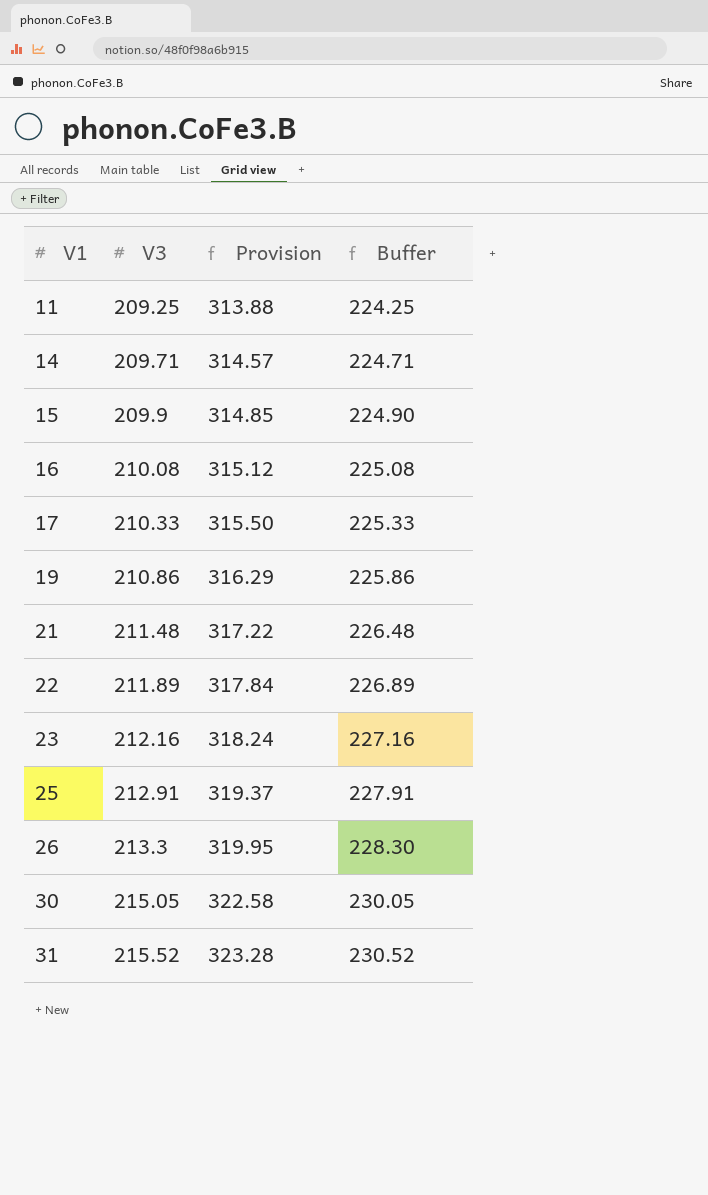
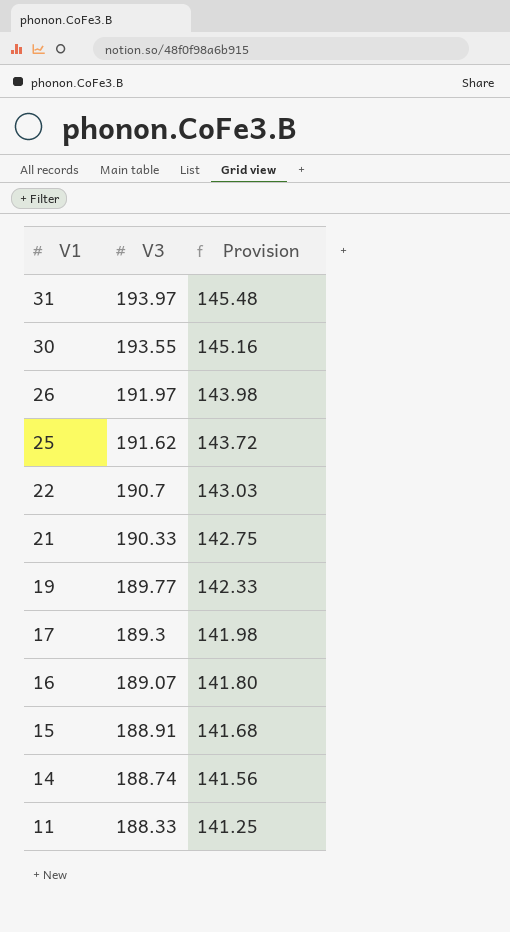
row order: V1 ascending -> V1 descending
column Buffer | formula: [V3] + 15 -> none
column Provision | formula: [V3] * 1.5 -> [V3] * 0.75
row 23: 212.16 | 318.24 | 227.16 -> none
31 | V3: 215.52 -> 193.97
30 | V3: 215.05 -> 193.55
26 | V3: 213.3 -> 191.97
25 | V3: 212.91 -> 191.62
22 | V3: 211.89 -> 190.7
21 | V3: 211.48 -> 190.33
19 | V3: 210.86 -> 189.77
17 | V3: 210.33 -> 189.3
16 | V3: 210.08 -> 189.07
15 | V3: 209.9 -> 188.91
14 | V3: 209.71 -> 188.74
11 | V3: 209.25 -> 188.33

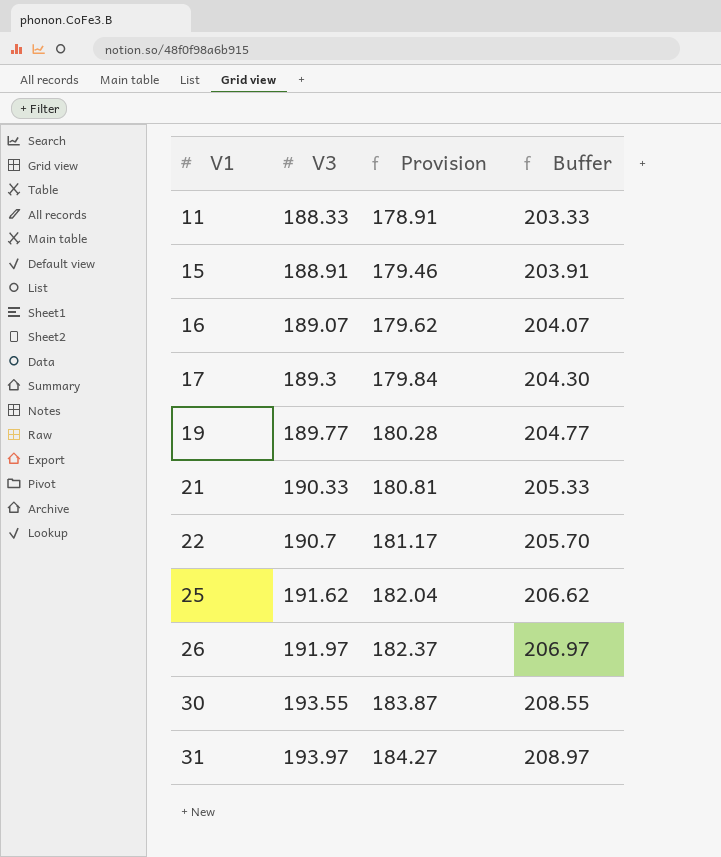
row order: V1 descending -> V1 ascending
column Provision | formula: [V3] * 0.75 -> [V3] * 0.95
column Buffer | formula: none -> [V3] + 15
row 14: 188.74 | 141.56 -> none

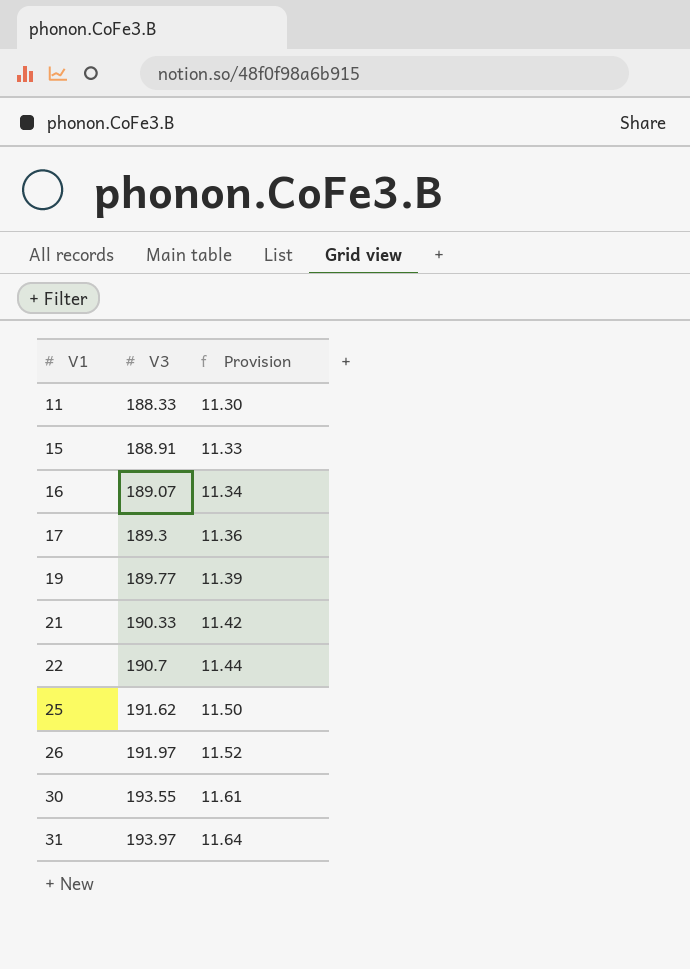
column Buffer | formula: [V3] + 15 -> none
column Provision | formula: [V3] * 0.95 -> [V3] * 0.06

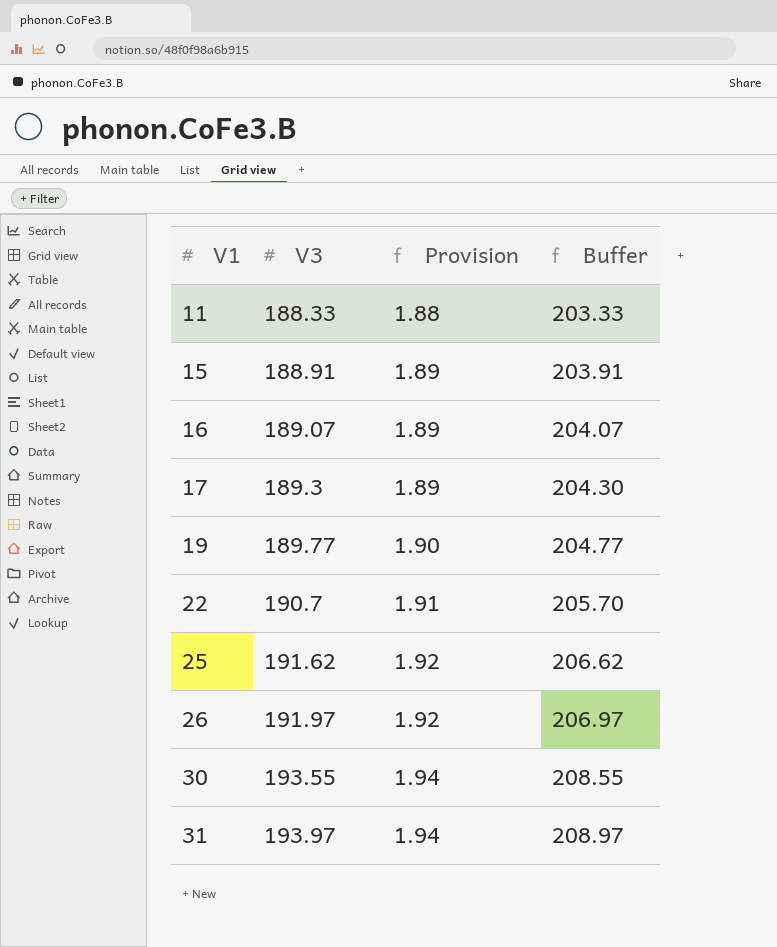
column Provision | formula: [V3] * 0.06 -> [V3] * 0.01
column Buffer | formula: none -> [V3] + 15
row 21: 190.33 | 11.42 -> none

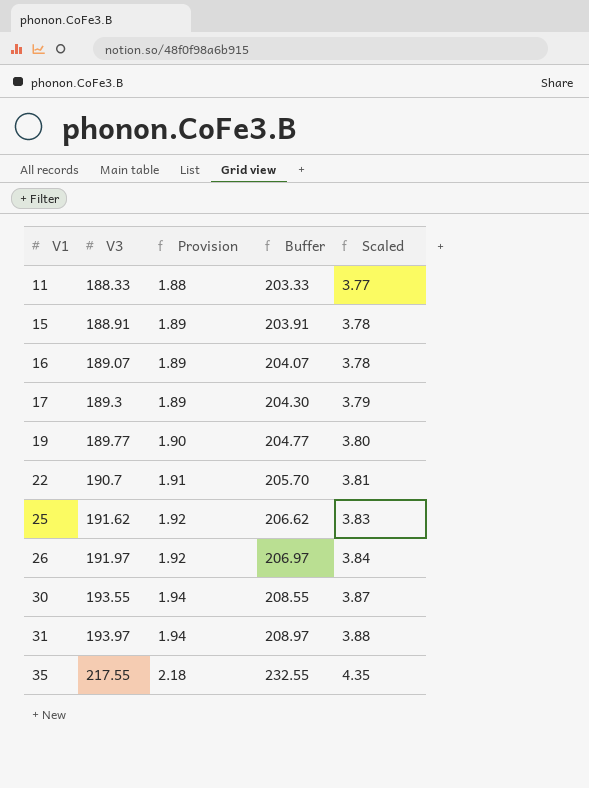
column Scaled | formula: none -> [V3] * 0.02
row 35: none -> 217.55 | 2.18 | 232.55 | 4.35

